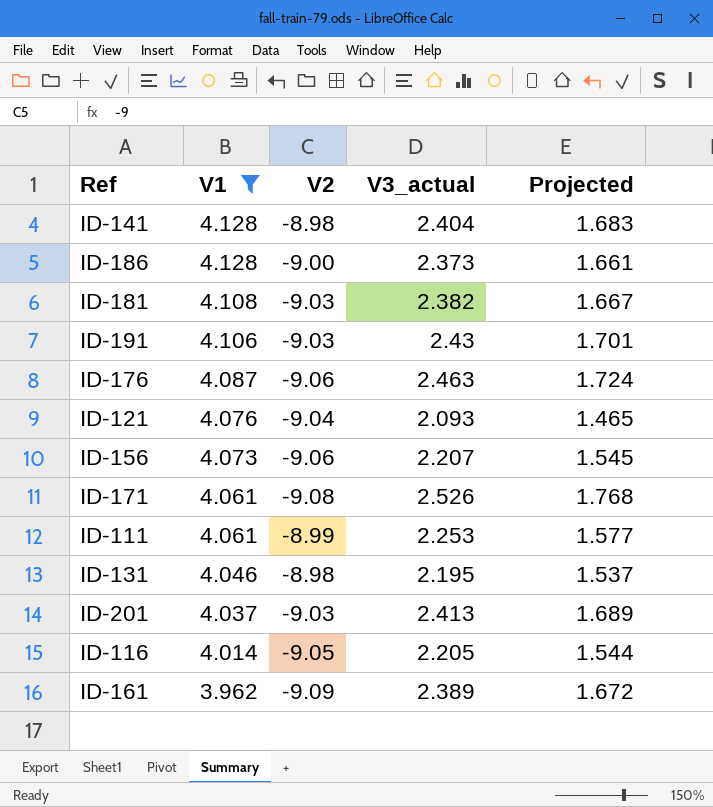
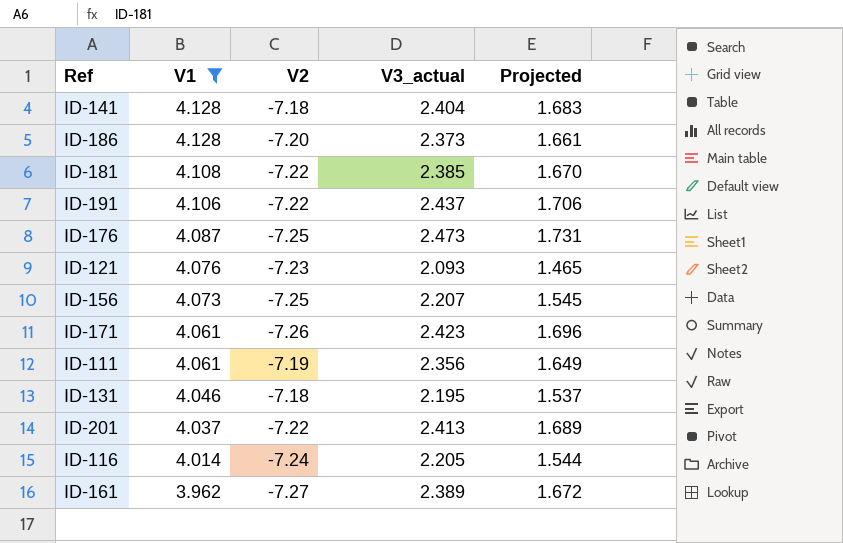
ID-141 | V2: -8.98 -> -7.18
ID-186 | V2: -9.00 -> -7.20
ID-181 | V2: -9.03 -> -7.22
ID-181 | V3_actual: 2.382 -> 2.385
ID-181 | Projected: 1.667 -> 1.670
ID-191 | V2: -9.03 -> -7.22
ID-191 | V3_actual: 2.43 -> 2.437
ID-191 | Projected: 1.701 -> 1.706
ID-176 | V2: -9.06 -> -7.25
ID-176 | V3_actual: 2.463 -> 2.473
ID-176 | Projected: 1.724 -> 1.731
ID-121 | V2: -9.04 -> -7.23
ID-156 | V2: -9.06 -> -7.25
ID-171 | V2: -9.08 -> -7.26
ID-171 | V3_actual: 2.526 -> 2.423
ID-171 | Projected: 1.768 -> 1.696
ID-111 | V2: -8.99 -> -7.19
ID-111 | V3_actual: 2.253 -> 2.356
ID-111 | Projected: 1.577 -> 1.649
ID-131 | V2: -8.98 -> -7.18
ID-201 | V2: -9.03 -> -7.22
ID-116 | V2: -9.05 -> -7.24
ID-161 | V2: -9.09 -> -7.27

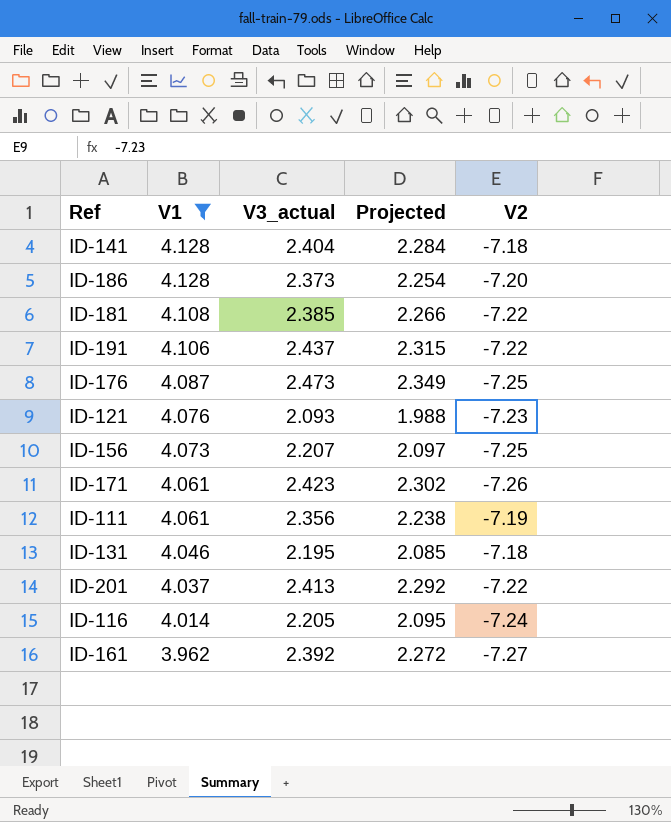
column Projected | formula: [V3_actual] * 0.7 -> [V3_actual] * 0.95
column V2 | position: 3 -> 5
ID-161 | V3_actual: 2.389 -> 2.392

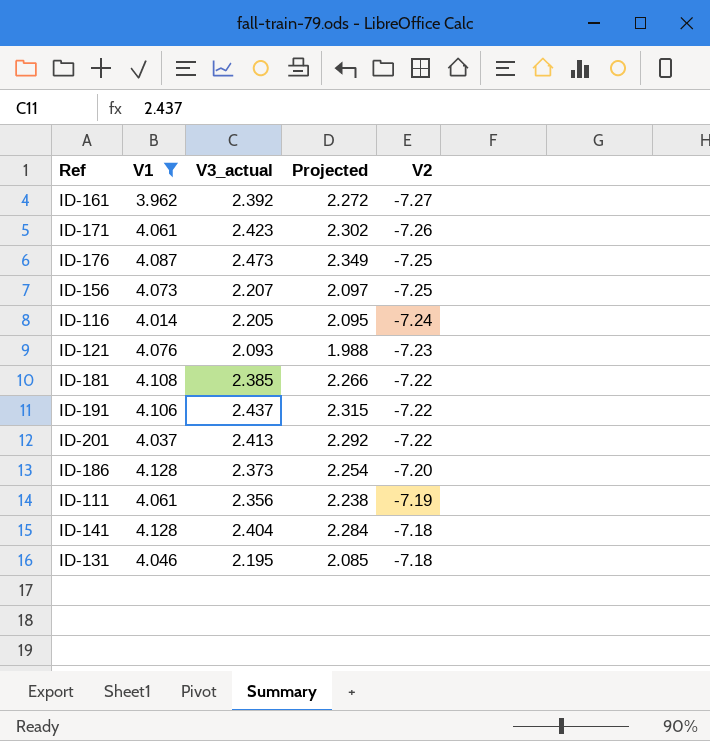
row order: V1 descending -> V2 ascending

